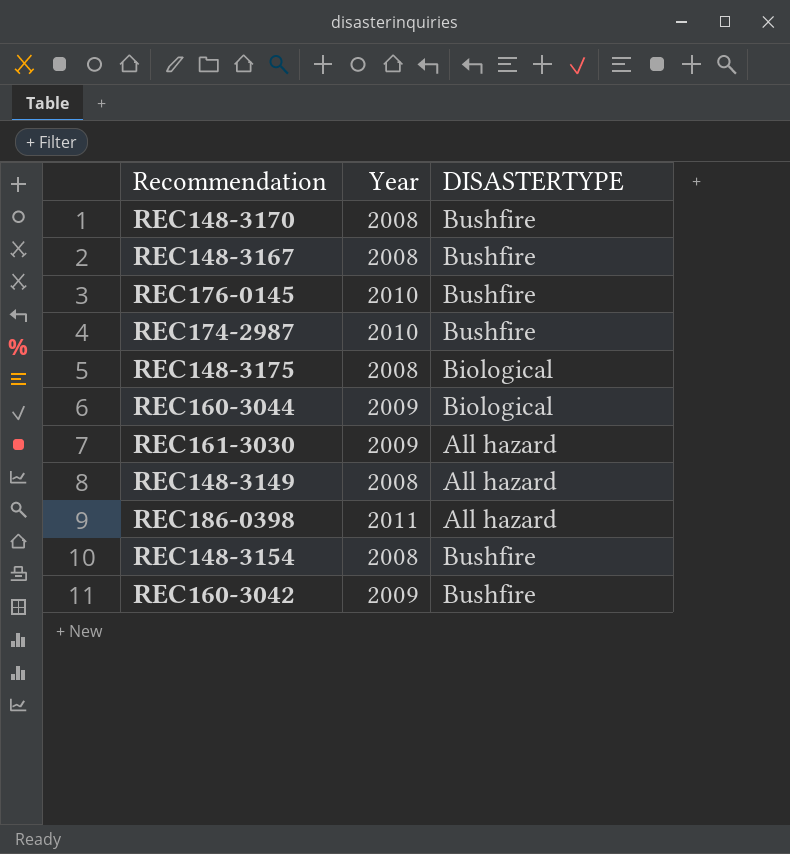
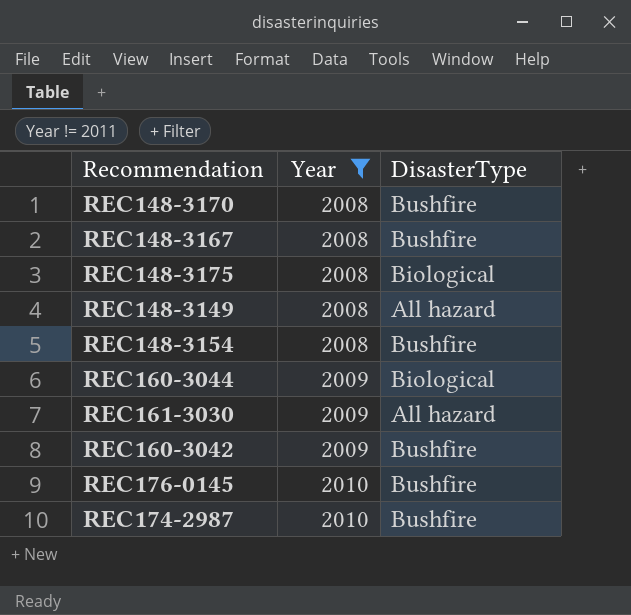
filter: none -> Year != 2011
row order: none -> Year ascending
column name: DISASTERTYPE -> DisasterType

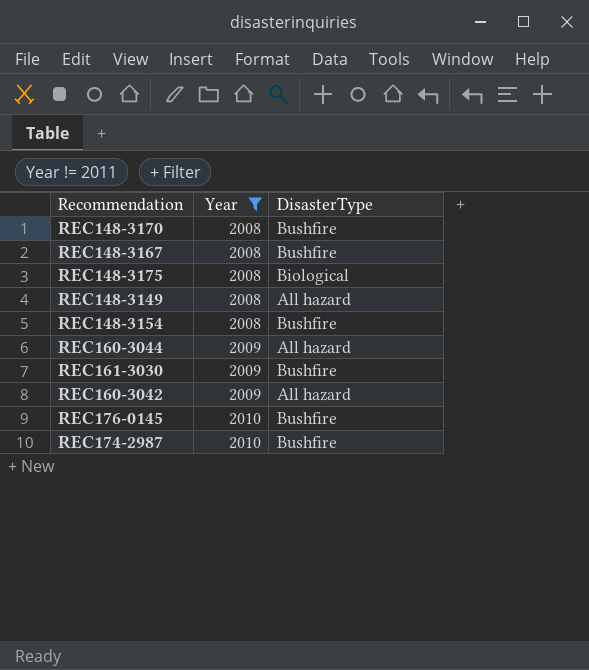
REC160-3044 | DisasterType: Biological -> All hazard
REC161-3030 | DisasterType: All hazard -> Bushfire
REC160-3042 | DisasterType: Bushfire -> All hazard

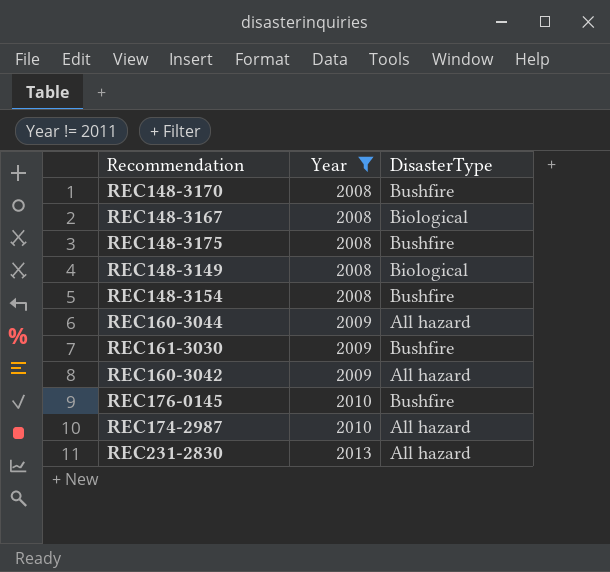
REC148-3167 | DisasterType: Bushfire -> Biological
REC148-3175 | DisasterType: Biological -> Bushfire
REC148-3149 | DisasterType: All hazard -> Biological
REC174-2987 | DisasterType: Bushfire -> All hazard
row REC231-2830: none -> 2013 | All hazard

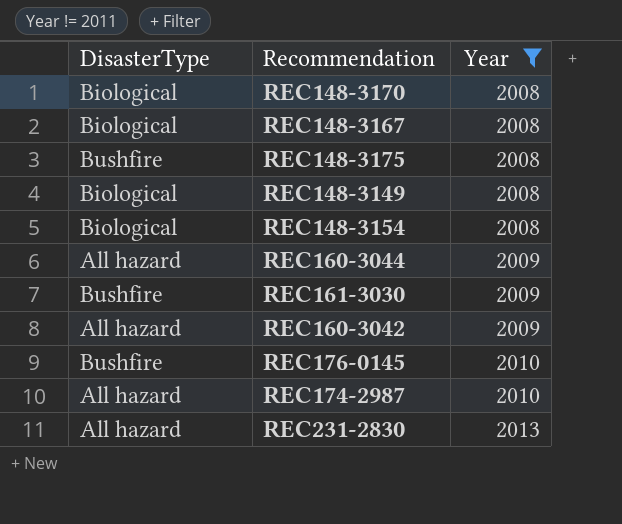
column DisasterType | position: 3 -> 1
REC148-3170 | DisasterType: Bushfire -> Biological
REC148-3154 | DisasterType: Bushfire -> Biological

